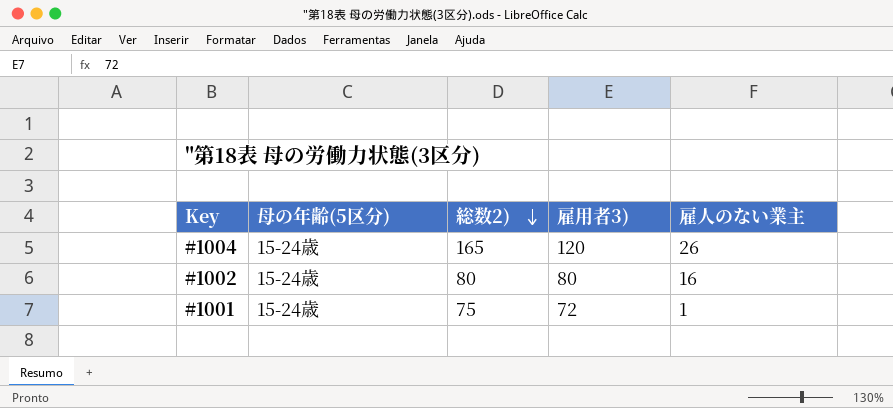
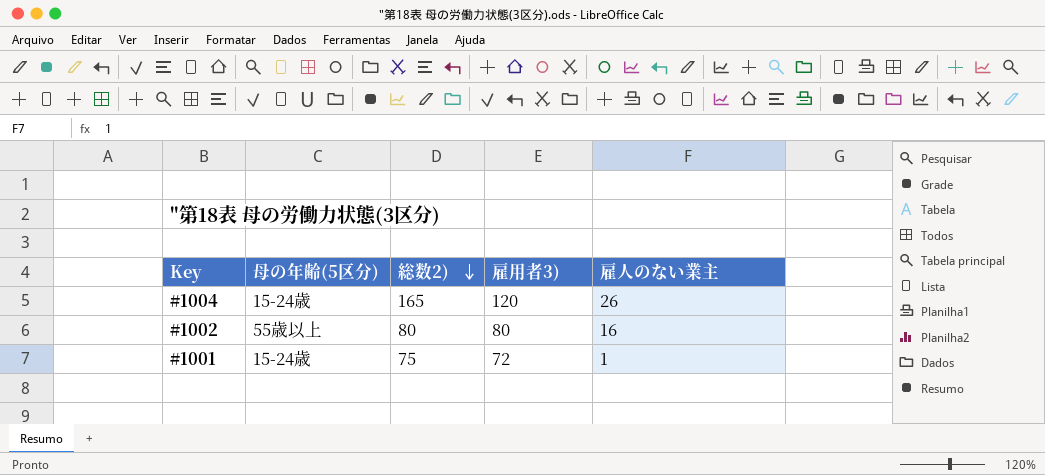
#1002 | 母の年齢(5区分): 15-24歳 -> 55歳以上

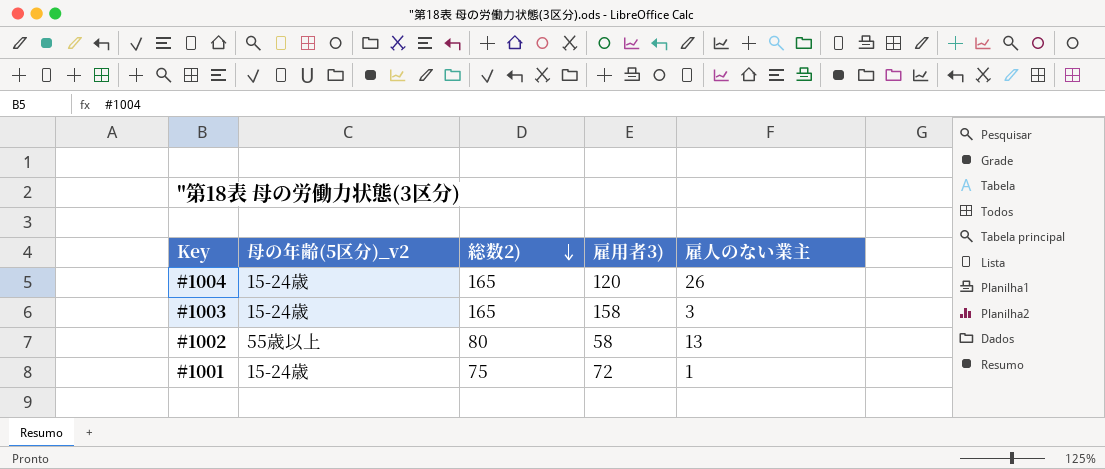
column name: 母の年齢(5区分) -> 母の年齢(5区分)_v2
row #1003: none -> 15-24歳 | 165 | 158 | 3
#1002 | 雇用者3): 80 -> 58
#1002 | 雇人のない業主: 16 -> 13

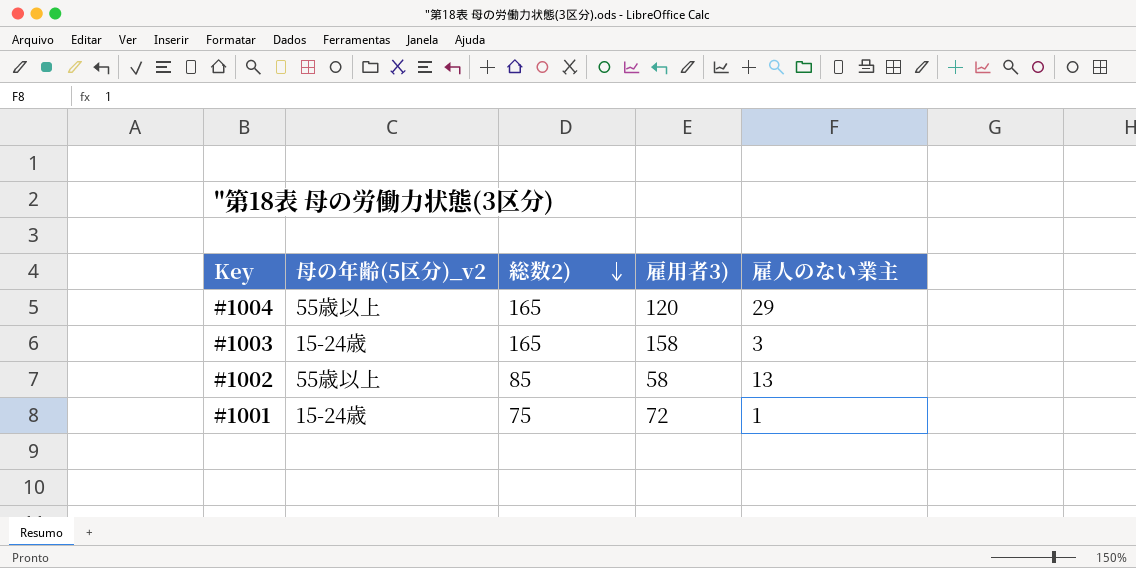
#1004 | 母の年齢(5区分)_v2: 15-24歳 -> 55歳以上
#1004 | 雇人のない業主: 26 -> 29
#1002 | 総数2): 80 -> 85

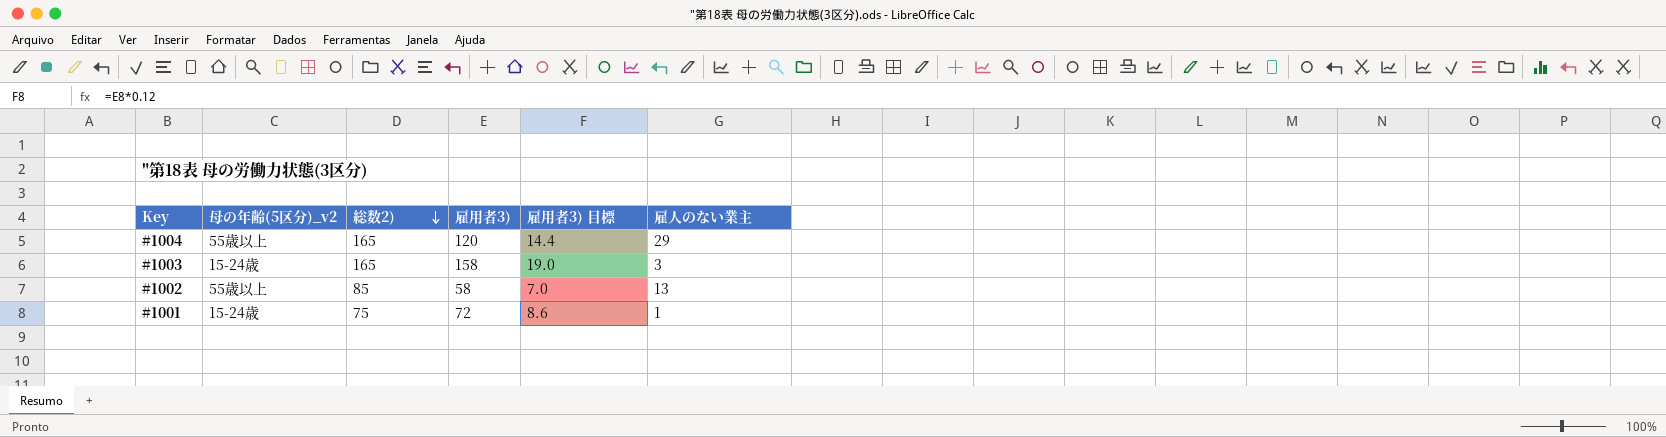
column 雇用者3) 目標 | formula: none -> [雇用者3)] * 0.12

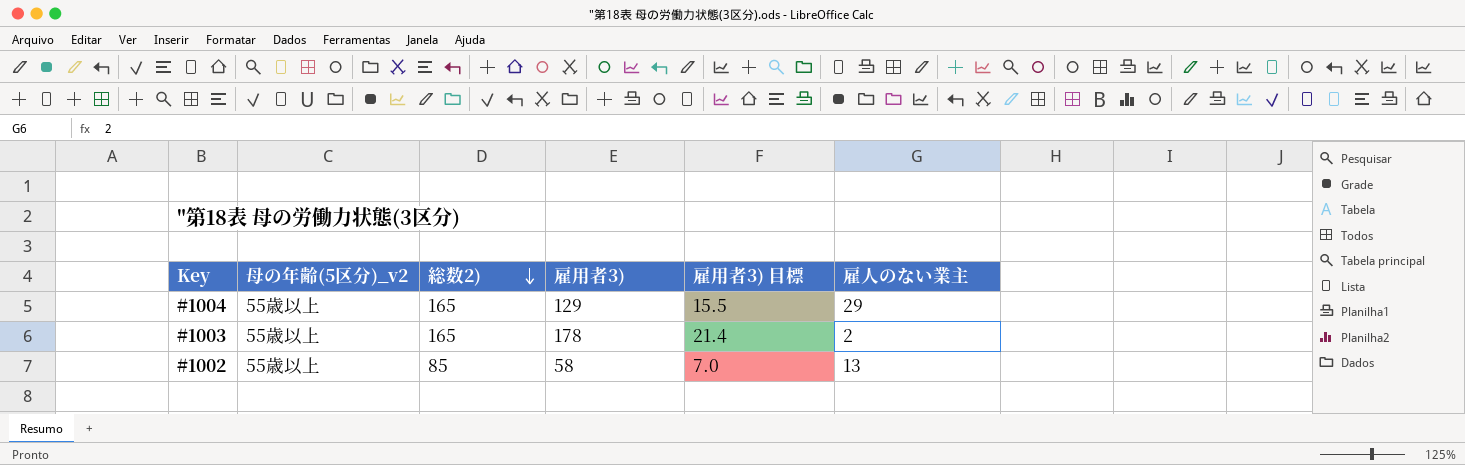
row #1001: 15-24歳 | 75 | 72 | 8.6 | 1 -> none
#1004 | 雇用者3): 120 -> 129
#1004 | 雇用者3) 目標: 14.4 -> 15.5
#1003 | 母の年齢(5区分)_v2: 15-24歳 -> 55歳以上
#1003 | 雇用者3): 158 -> 178
#1003 | 雇用者3) 目標: 19.0 -> 21.4
#1003 | 雇人のない業主: 3 -> 2

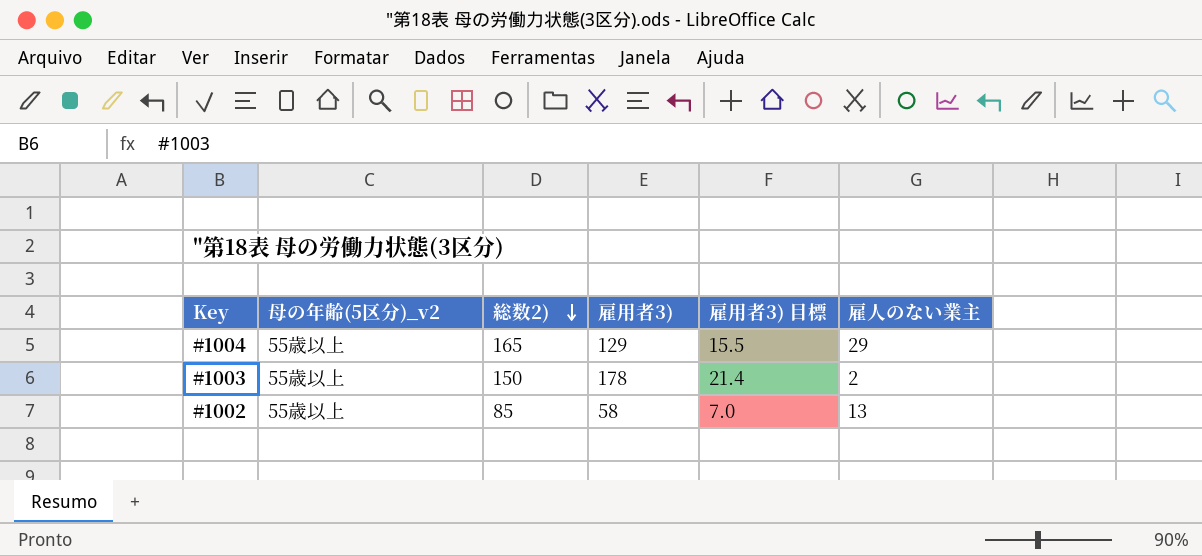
#1003 | 総数2): 165 -> 150

